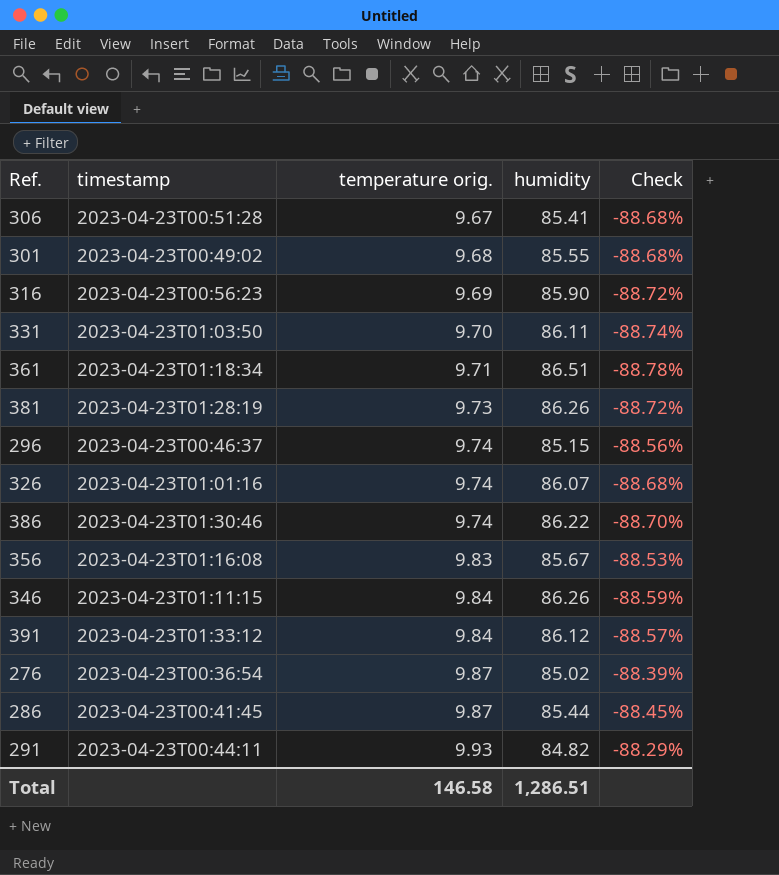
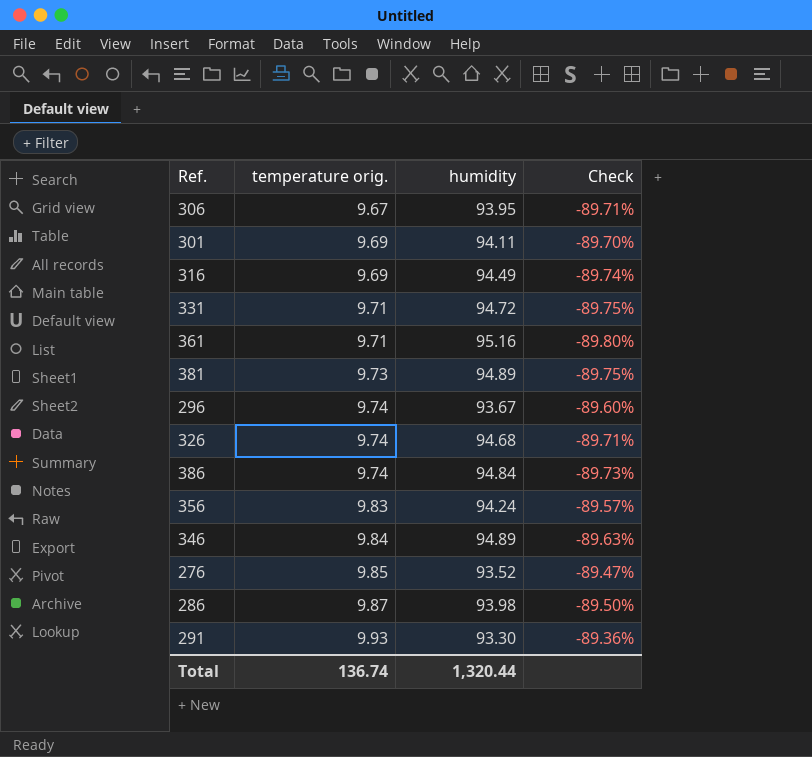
column timestamp | position: 2 -> none
row 391: 2023-04-23T01:33:12 | 9.84 | 86.12 | -88.57% -> none
306 | humidity: 85.41 -> 93.95
306 | Check: -88.68% -> -89.71%
301 | temperature orig.: 9.68 -> 9.69
301 | humidity: 85.55 -> 94.11
301 | Check: -88.68% -> -89.70%
316 | humidity: 85.90 -> 94.49
316 | Check: -88.72% -> -89.74%
331 | temperature orig.: 9.70 -> 9.71
331 | humidity: 86.11 -> 94.72
331 | Check: -88.74% -> -89.75%
361 | humidity: 86.51 -> 95.16
361 | Check: -88.78% -> -89.80%
381 | humidity: 86.26 -> 94.89
381 | Check: -88.72% -> -89.75%
296 | humidity: 85.15 -> 93.67
296 | Check: -88.56% -> -89.60%
326 | humidity: 86.07 -> 94.68
326 | Check: -88.68% -> -89.71%
386 | humidity: 86.22 -> 94.84
386 | Check: -88.70% -> -89.73%
356 | humidity: 85.67 -> 94.24
356 | Check: -88.53% -> -89.57%
346 | humidity: 86.26 -> 94.89
346 | Check: -88.59% -> -89.63%
276 | temperature orig.: 9.87 -> 9.85
276 | humidity: 85.02 -> 93.52
276 | Check: -88.39% -> -89.47%
286 | humidity: 85.44 -> 93.98
286 | Check: -88.45% -> -89.50%
291 | humidity: 84.82 -> 93.30
291 | Check: -88.29% -> -89.36%
Total | temperature orig.: 146.58 -> 136.74
Total | humidity: 1,286.51 -> 1,320.44

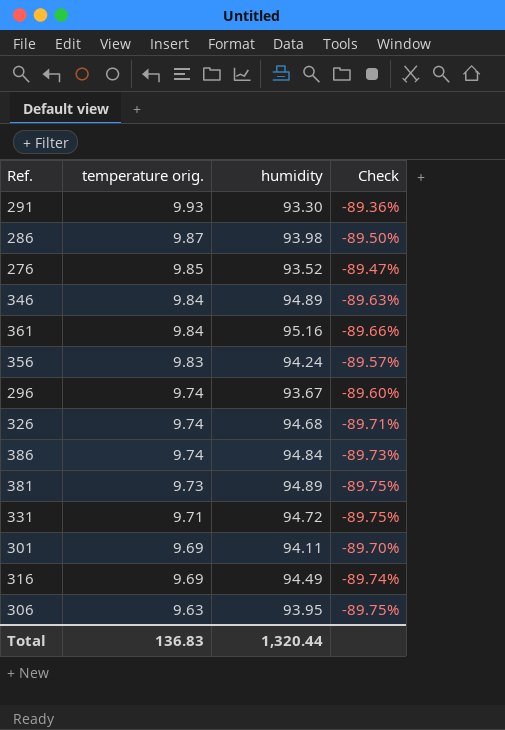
row order: temperature orig. ascending -> temperature orig. descending
361 | temperature orig.: 9.71 -> 9.84
361 | Check: -89.80% -> -89.66%
306 | temperature orig.: 9.67 -> 9.63
306 | Check: -89.71% -> -89.75%
Total | temperature orig.: 136.74 -> 136.83

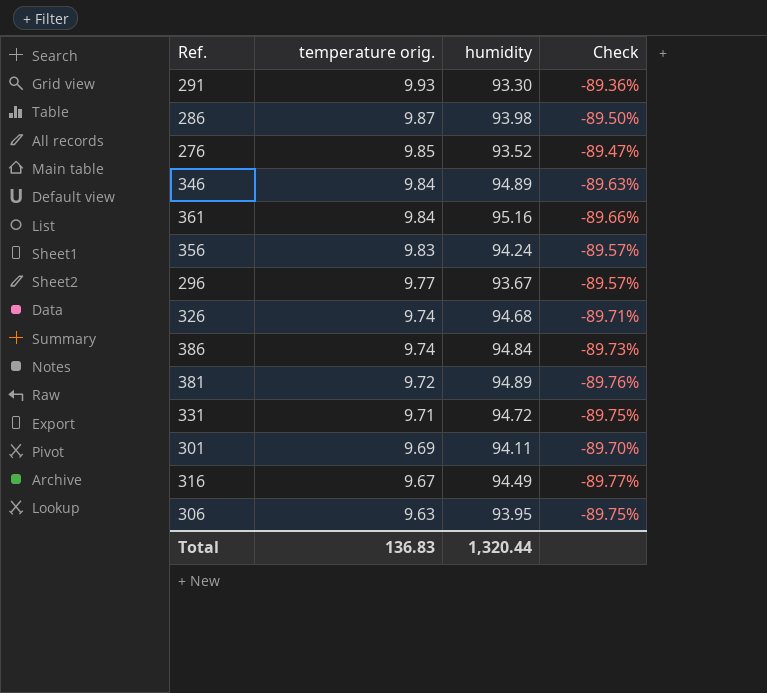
296 | temperature orig.: 9.74 -> 9.77
296 | Check: -89.60% -> -89.57%
381 | temperature orig.: 9.73 -> 9.72
381 | Check: -89.75% -> -89.76%
316 | temperature orig.: 9.69 -> 9.67
316 | Check: -89.74% -> -89.77%

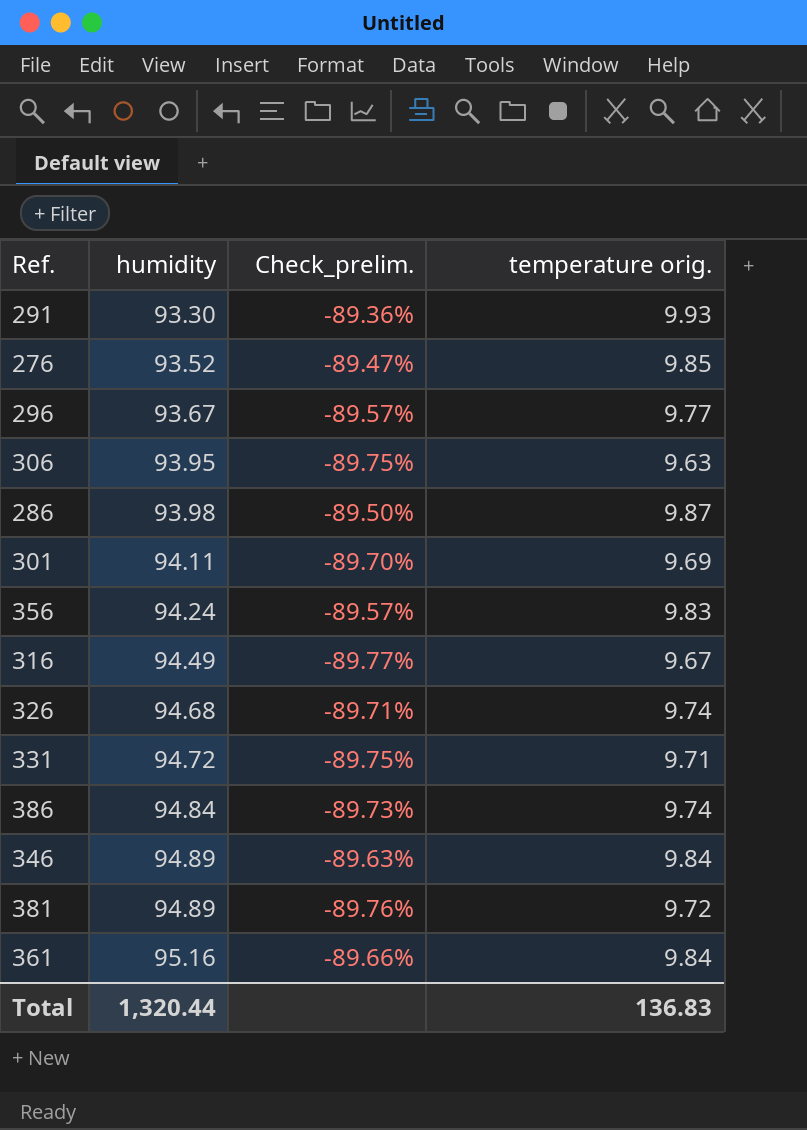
row order: temperature orig. descending -> humidity ascending
column name: Check -> Check_prelim.
column temperature orig. | position: 2 -> 4

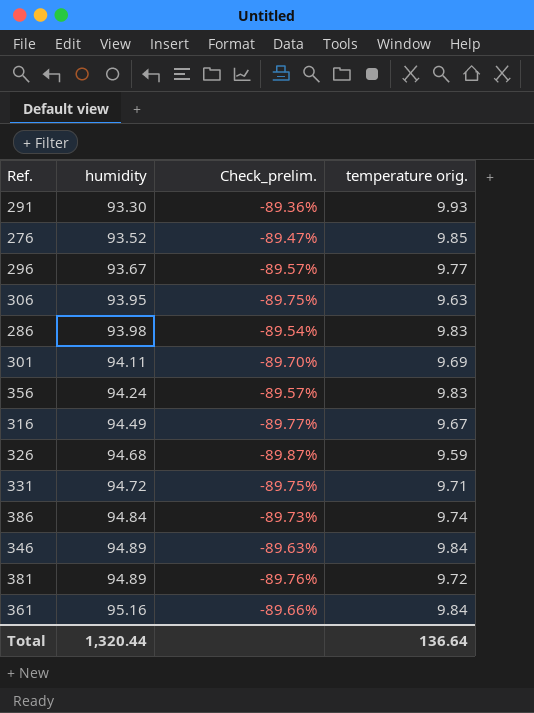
286 | Check_prelim.: -89.50% -> -89.54%
286 | temperature orig.: 9.87 -> 9.83
326 | Check_prelim.: -89.71% -> -89.87%
326 | temperature orig.: 9.74 -> 9.59
Total | temperature orig.: 136.83 -> 136.64

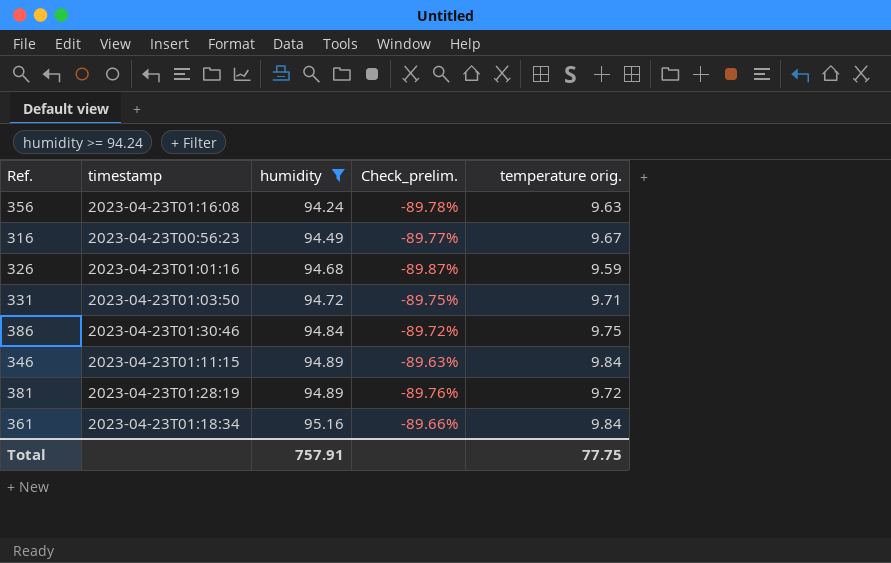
filter: none -> humidity >= 94.24
column timestamp | position: none -> 2
356 | Check_prelim.: -89.57% -> -89.78%
356 | temperature orig.: 9.83 -> 9.63
386 | Check_prelim.: -89.73% -> -89.72%
386 | temperature orig.: 9.74 -> 9.75
Total | humidity: 1,320.44 -> 757.91
Total | temperature orig.: 136.64 -> 77.75

